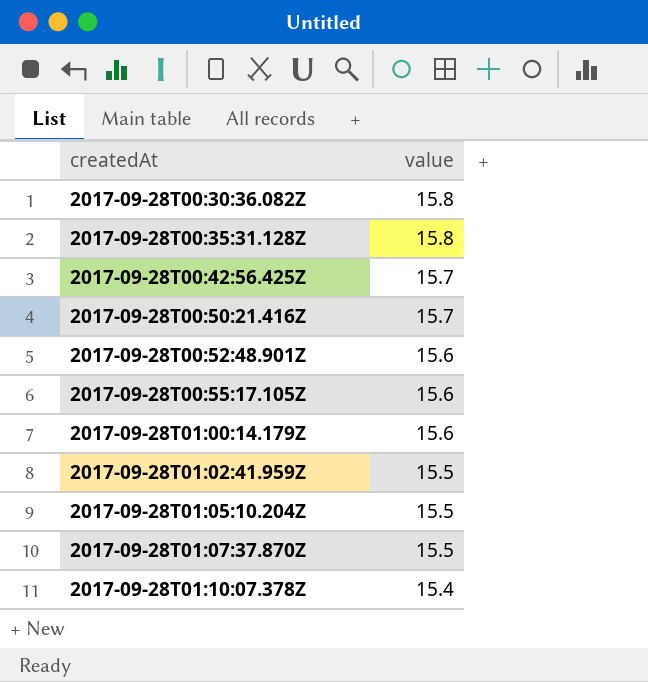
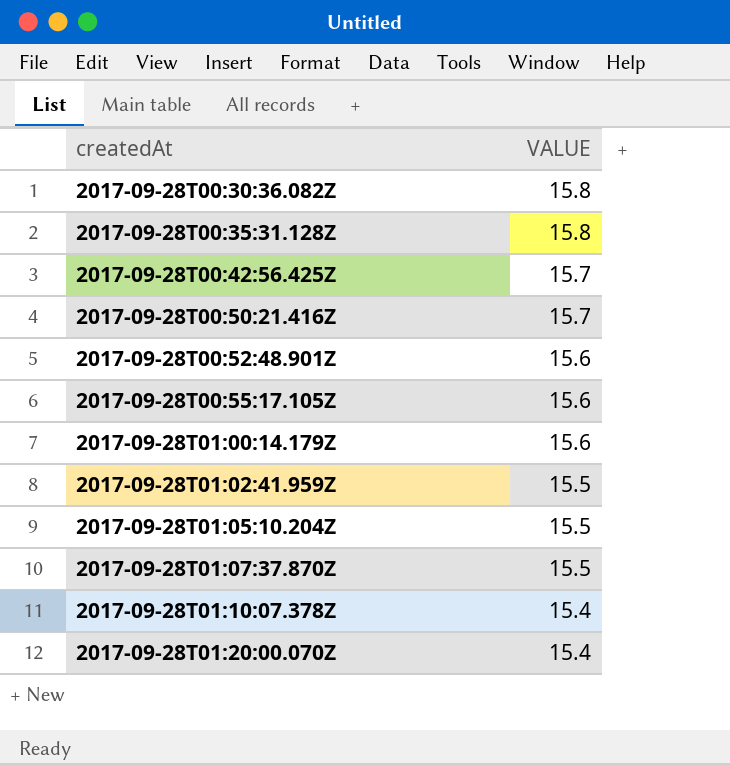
column name: value -> VALUE
row 2017-09-28T01:20:00.070Z: none -> 15.4

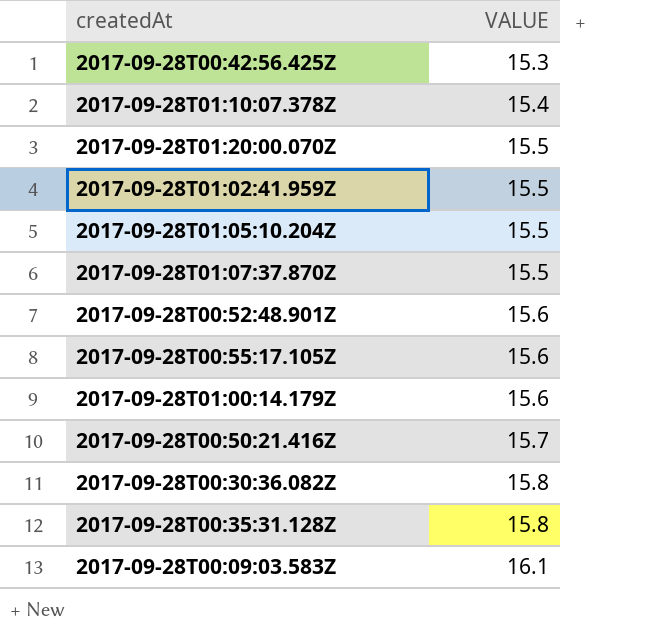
row order: createdAt ascending -> VALUE ascending
2017-09-28T00:42:56.425Z | VALUE: 15.7 -> 15.3
2017-09-28T01:20:00.070Z | VALUE: 15.4 -> 15.5
row 2017-09-28T00:09:03.583Z: none -> 16.1

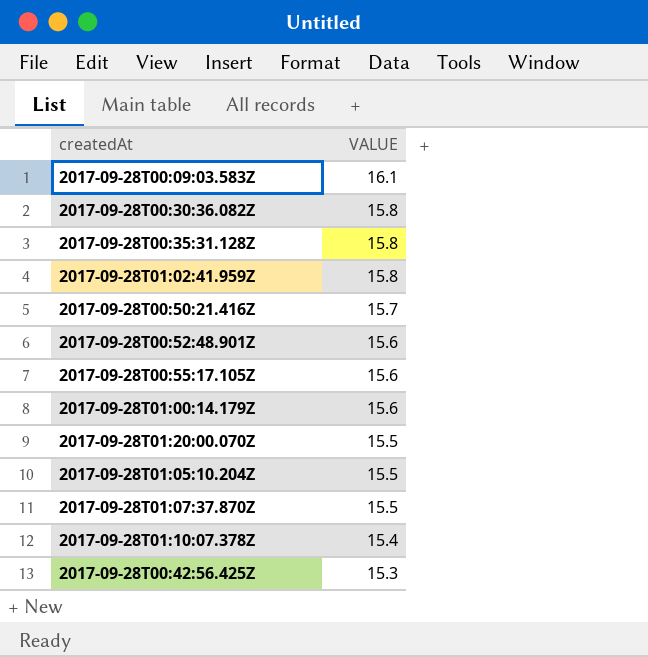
row order: VALUE ascending -> VALUE descending
2017-09-28T01:02:41.959Z | VALUE: 15.5 -> 15.8

